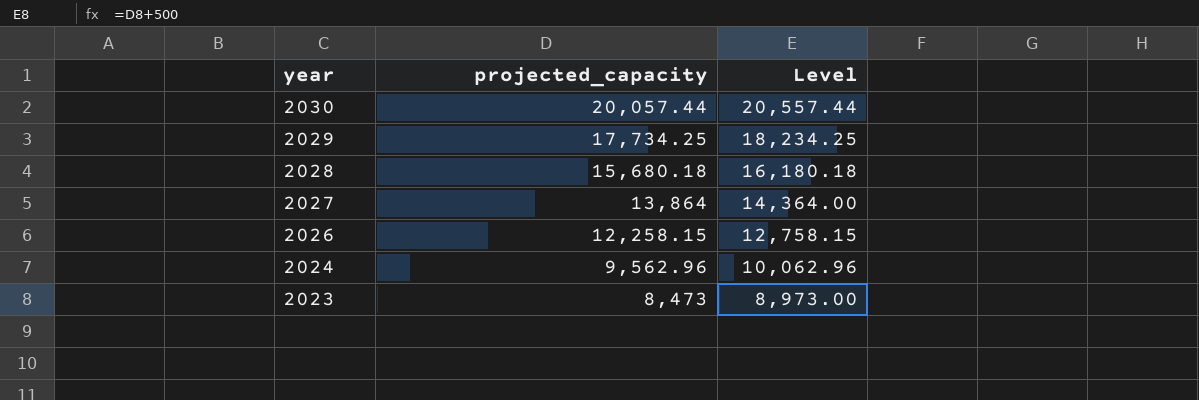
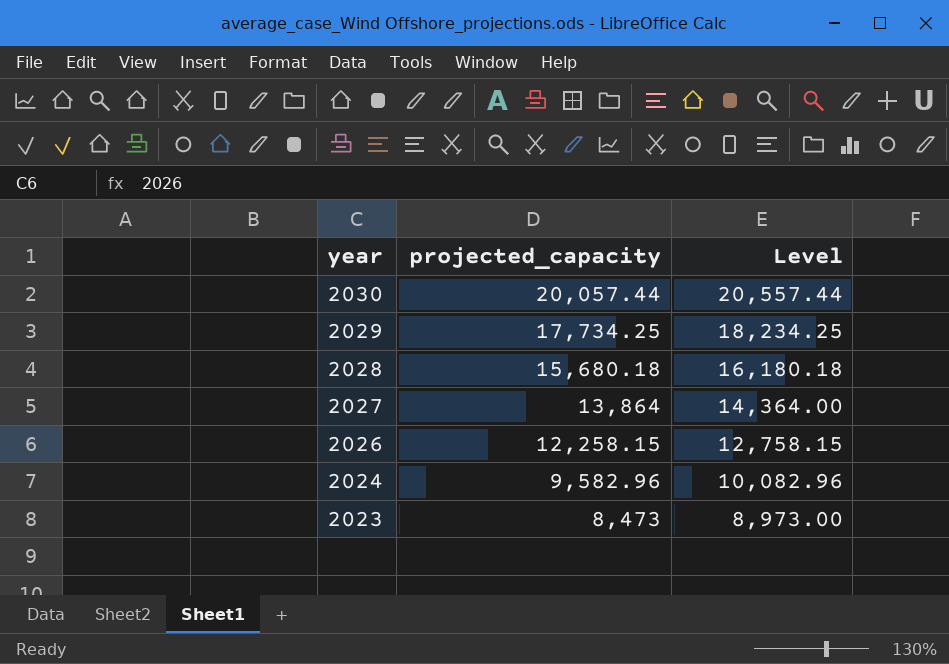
2024 | projected_capacity: 9,562.96 -> 9,582.96
2024 | Level: 10,062.96 -> 10,082.96

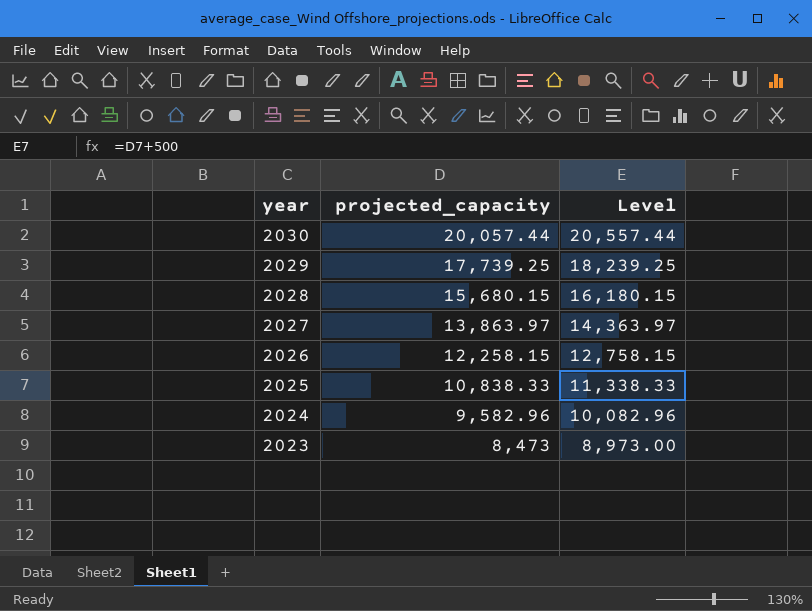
2029 | projected_capacity: 17,734.25 -> 17,739.25
2029 | Level: 18,234.25 -> 18,239.25
2028 | projected_capacity: 15,680.18 -> 15,680.15
2028 | Level: 16,180.18 -> 16,180.15
2027 | projected_capacity: 13,864 -> 13,863.97
2027 | Level: 14,364.00 -> 14,363.97
row 2025: none -> 10,838.33 | 11,338.33

